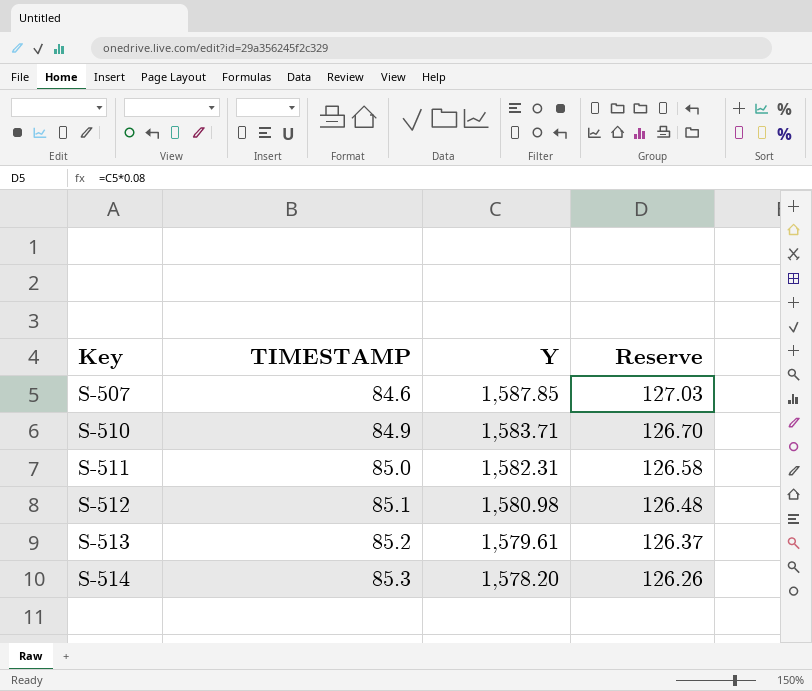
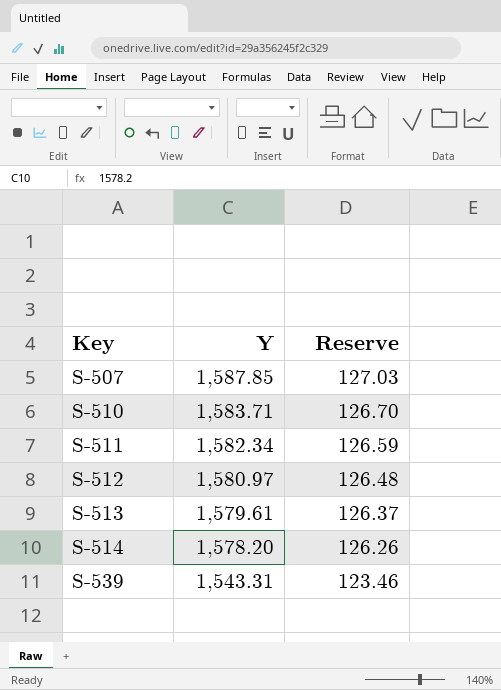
column TIMESTAMP | position: 2 -> none
S-511 | Y: 1,582.31 -> 1,582.34
S-511 | Reserve: 126.58 -> 126.59
S-512 | Y: 1,580.98 -> 1,580.97
row S-539: none -> 1,543.31 | 123.46

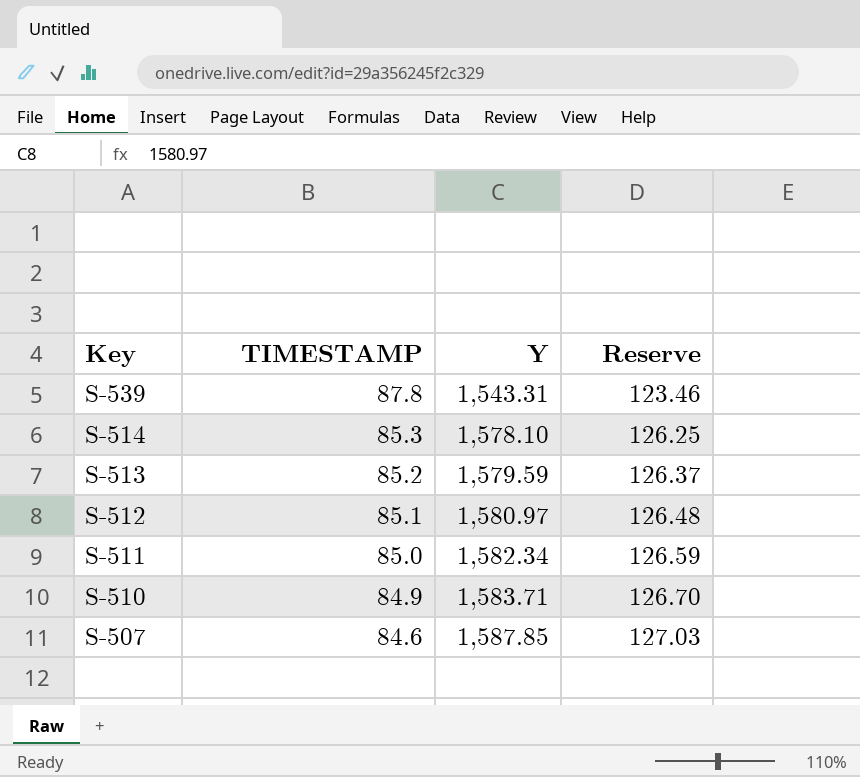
row order: Key ascending -> Key descending
column TIMESTAMP | position: none -> 2
S-514 | Y: 1,578.20 -> 1,578.10
S-514 | Reserve: 126.26 -> 126.25
S-513 | Y: 1,579.61 -> 1,579.59

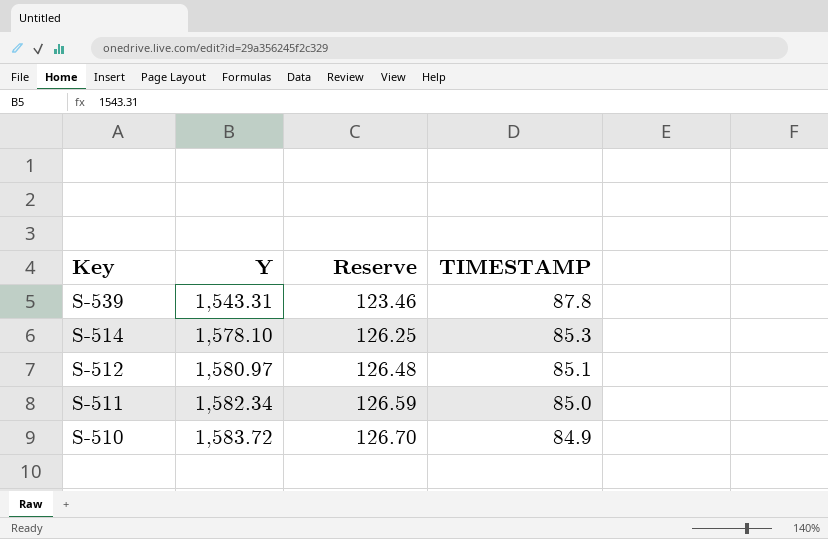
column TIMESTAMP | position: 2 -> 4
row S-513: 85.2 | 1,579.59 | 126.37 -> none
row S-507: 84.6 | 1,587.85 | 127.03 -> none
S-510 | Y: 1,583.71 -> 1,583.72

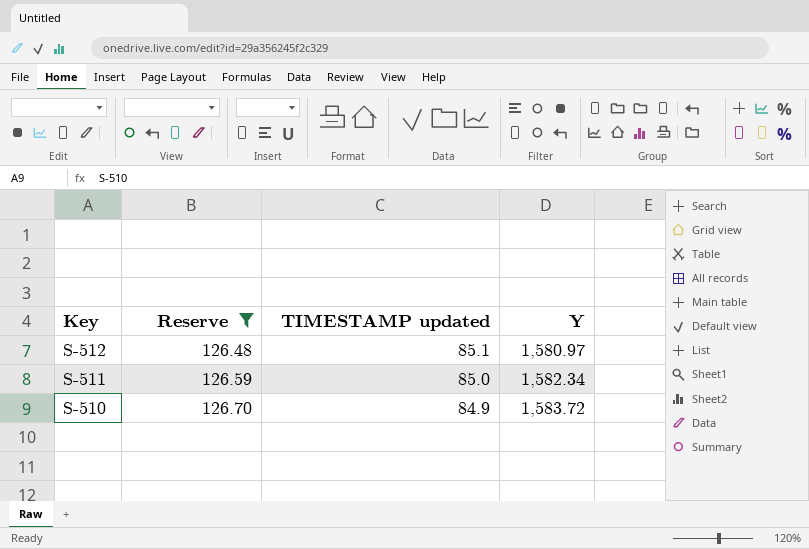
filter: none -> Reserve >= 126.48
column name: TIMESTAMP -> TIMESTAMP updated
column Y | position: 2 -> 4

